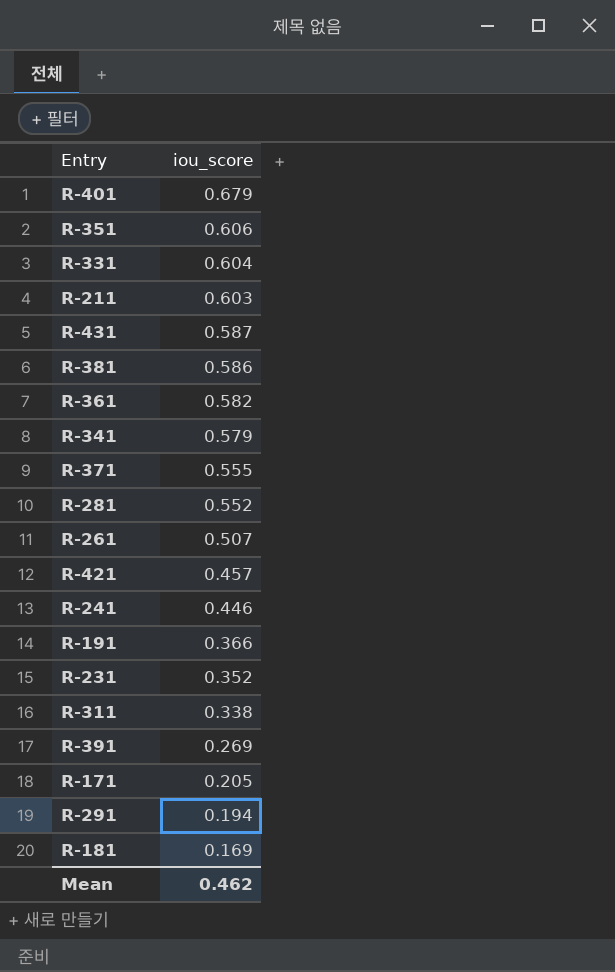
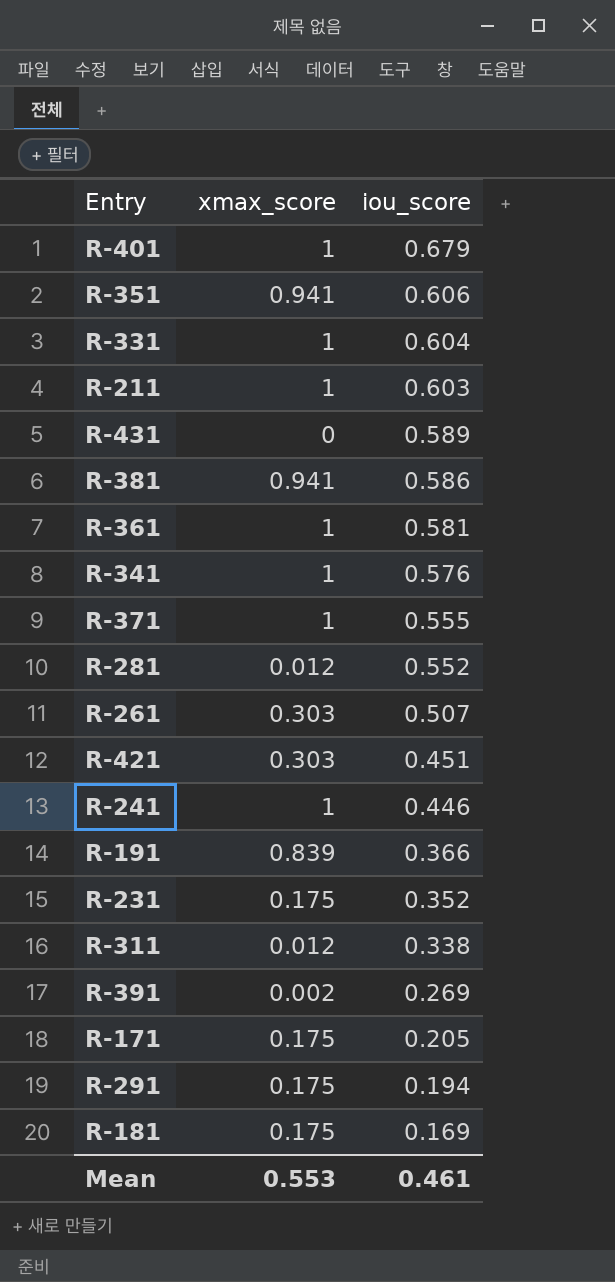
column xmax_score | position: none -> 2
R-431 | iou_score: 0.587 -> 0.589
R-361 | iou_score: 0.582 -> 0.581
R-341 | iou_score: 0.579 -> 0.576
R-421 | iou_score: 0.457 -> 0.451
Mean | iou_score: 0.462 -> 0.461

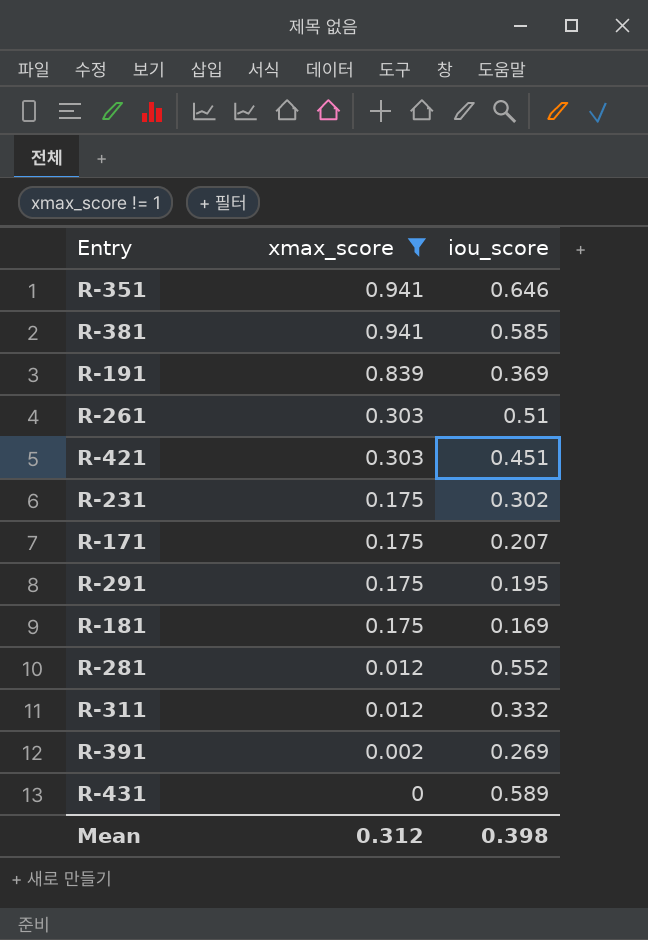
filter: none -> xmax_score != 1
row order: iou_score descending -> xmax_score descending
R-351 | iou_score: 0.606 -> 0.646
R-381 | iou_score: 0.586 -> 0.585
R-191 | iou_score: 0.366 -> 0.369
R-261 | iou_score: 0.507 -> 0.51
R-231 | iou_score: 0.352 -> 0.302
R-171 | iou_score: 0.205 -> 0.207
R-291 | iou_score: 0.194 -> 0.195
R-311 | iou_score: 0.338 -> 0.332
Mean | xmax_score: 0.553 -> 0.312
Mean | iou_score: 0.461 -> 0.398

